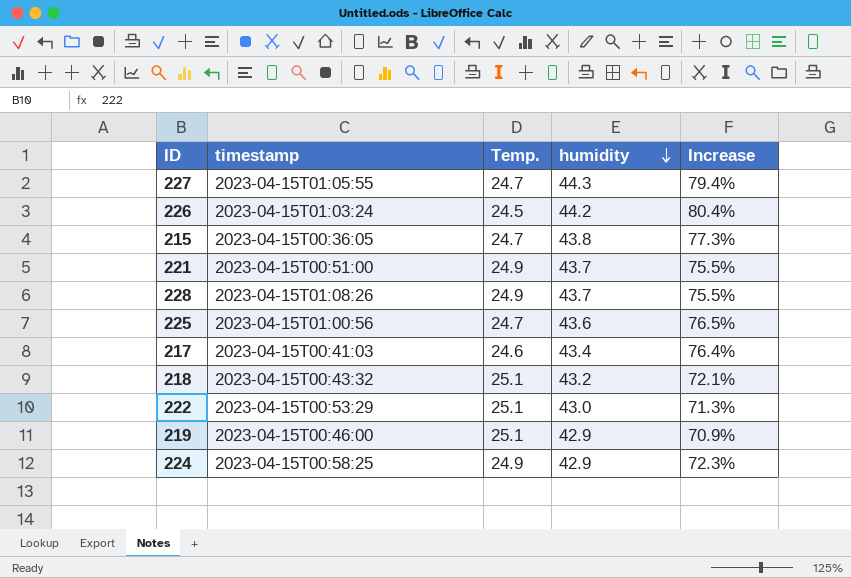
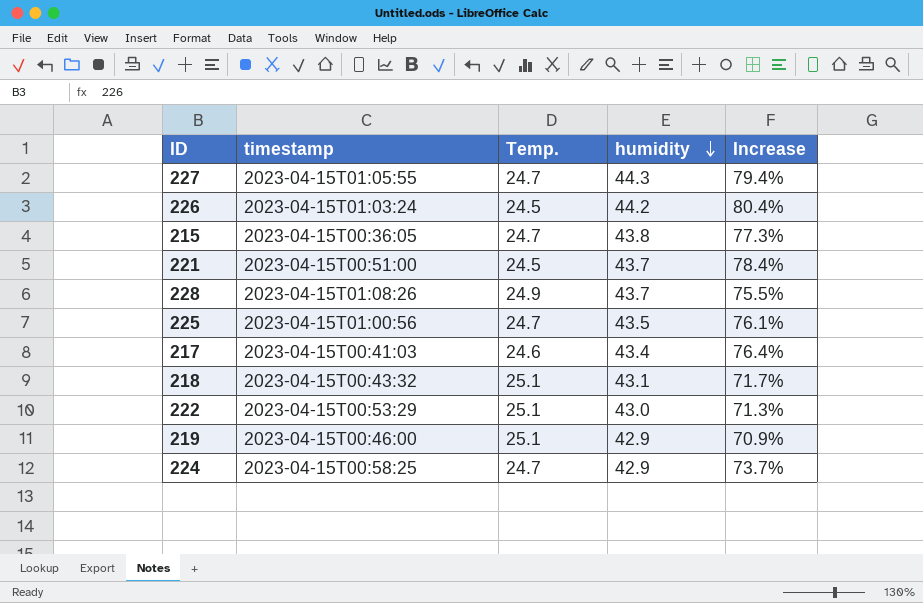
221 | Temp.: 24.9 -> 24.5
221 | Increase: 75.5% -> 78.4%
225 | humidity: 43.6 -> 43.5
225 | Increase: 76.5% -> 76.1%
218 | humidity: 43.2 -> 43.1
218 | Increase: 72.1% -> 71.7%
224 | Temp.: 24.9 -> 24.7
224 | Increase: 72.3% -> 73.7%

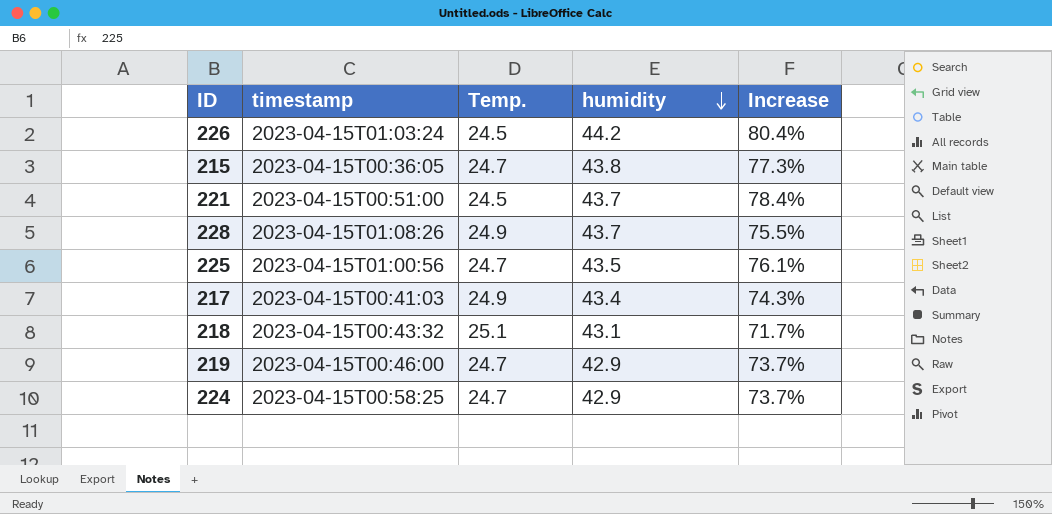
row 227: 2023-04-15T01:05:55 | 24.7 | 44.3 | 79.4% -> none
row 222: 2023-04-15T00:53:29 | 25.1 | 43.0 | 71.3% -> none
217 | Temp.: 24.6 -> 24.9
217 | Increase: 76.4% -> 74.3%
219 | Temp.: 25.1 -> 24.7
219 | Increase: 70.9% -> 73.7%

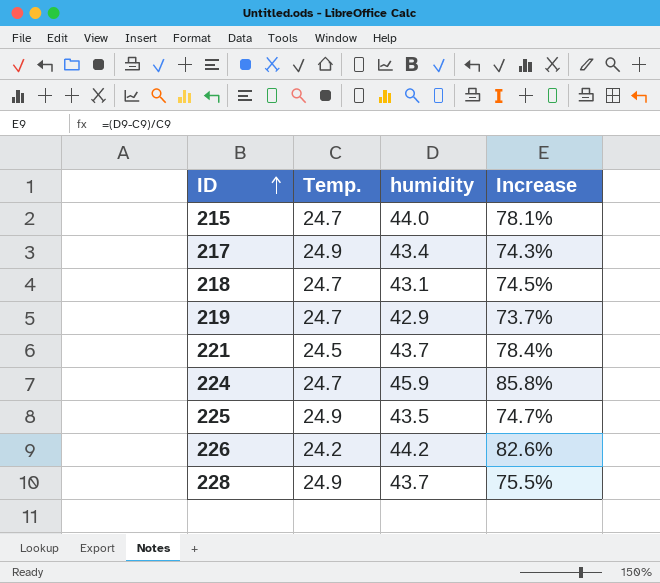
row order: humidity descending -> ID ascending
column timestamp | position: 2 -> none
215 | humidity: 43.8 -> 44.0
215 | Increase: 77.3% -> 78.1%
218 | Temp.: 25.1 -> 24.7
218 | Increase: 71.7% -> 74.5%
224 | humidity: 42.9 -> 45.9
224 | Increase: 73.7% -> 85.8%
225 | Temp.: 24.7 -> 24.9
225 | Increase: 76.1% -> 74.7%
226 | Temp.: 24.5 -> 24.2
226 | Increase: 80.4% -> 82.6%

